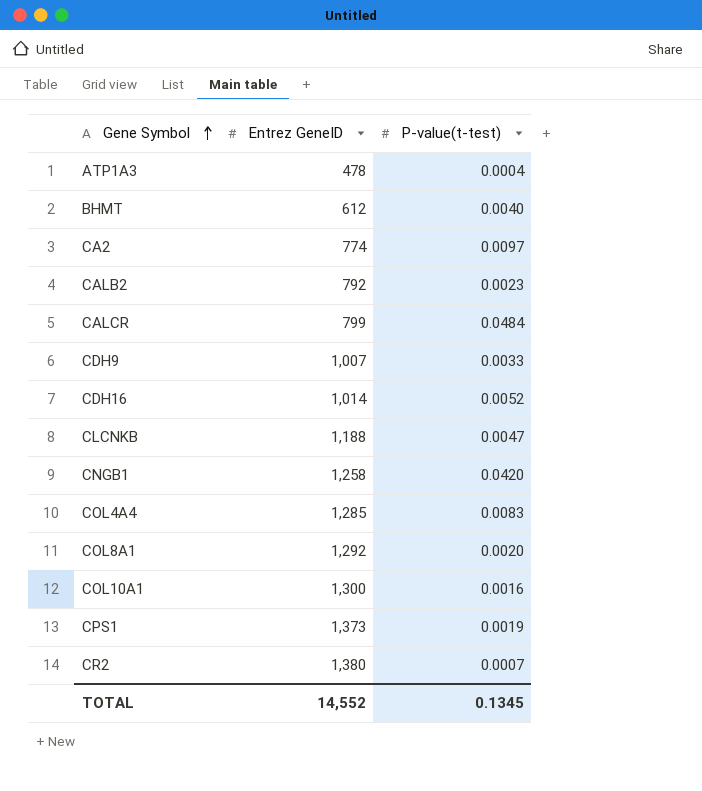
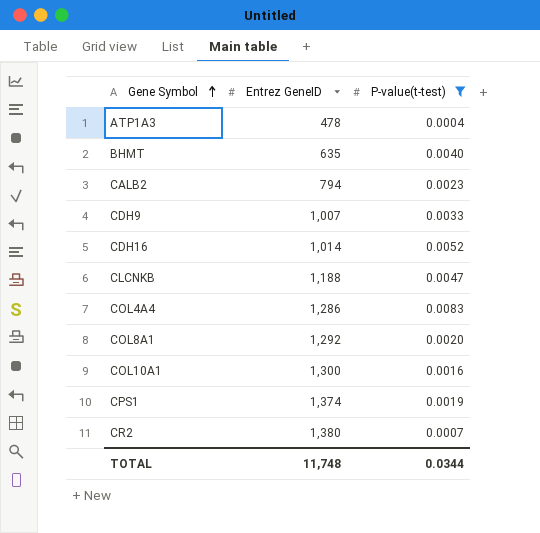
filter: none -> P-value(t-test) <= 0.0083
BHMT | Entrez GeneID: 612 -> 635
CALB2 | Entrez GeneID: 792 -> 794
COL4A4 | Entrez GeneID: 1,285 -> 1,286
CPS1 | Entrez GeneID: 1,373 -> 1,374
TOTAL | Entrez GeneID: 14,552 -> 11,748
TOTAL | P-value(t-test): 0.1345 -> 0.0344

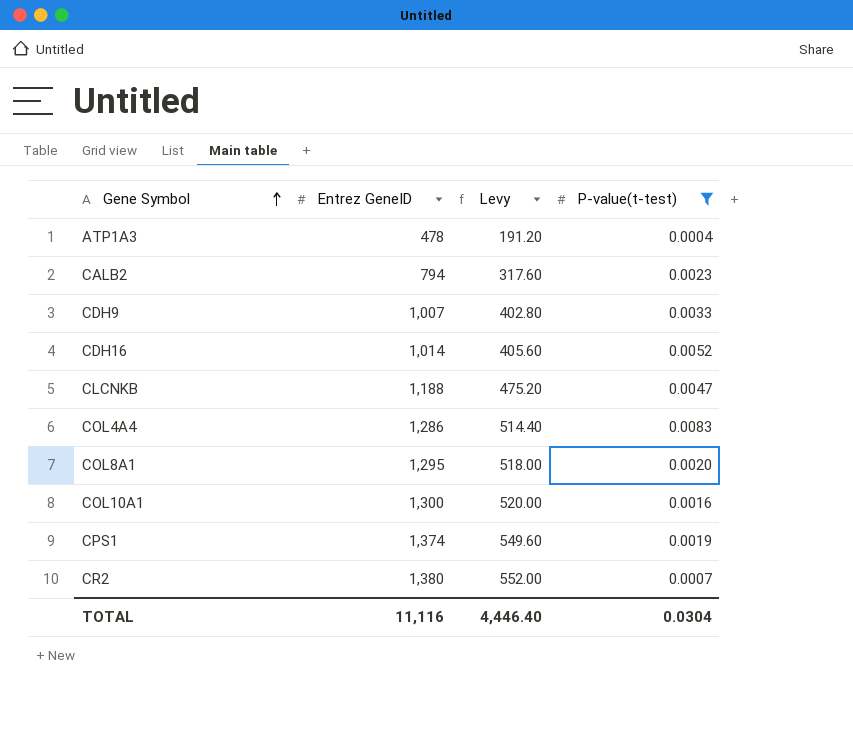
column Levy | formula: none -> [Entrez GeneID] * 0.4
row BHMT: 635 | 0.0040 -> none
COL8A1 | Entrez GeneID: 1,292 -> 1,295
TOTAL | Entrez GeneID: 11,748 -> 11,116
TOTAL | P-value(t-test): 0.0344 -> 0.0304

